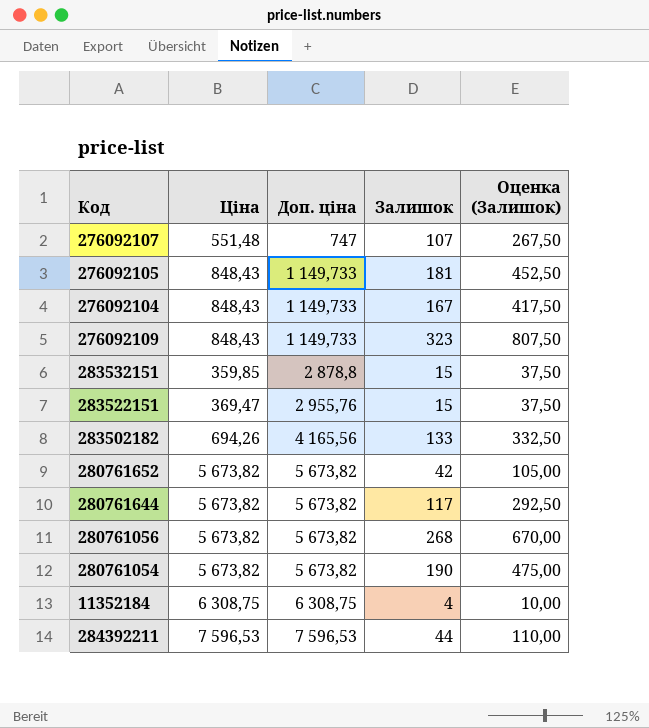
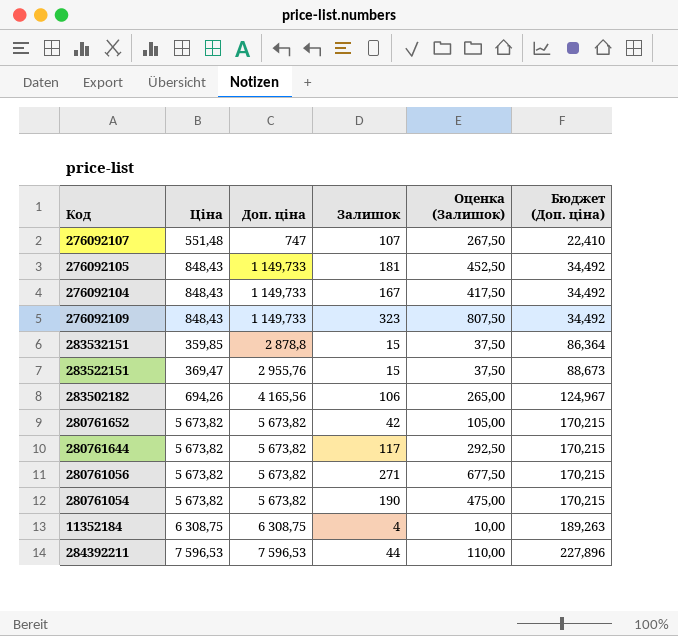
column Бюджет (Доп. ціна) | formula: none -> [Доп. ціна] * 0,03
283502182 | Залишок: 133 -> 106
283502182 | Оценка (Залишок): 332,50 -> 265,00
280761056 | Залишок: 268 -> 271
280761056 | Оценка (Залишок): 670,00 -> 677,50

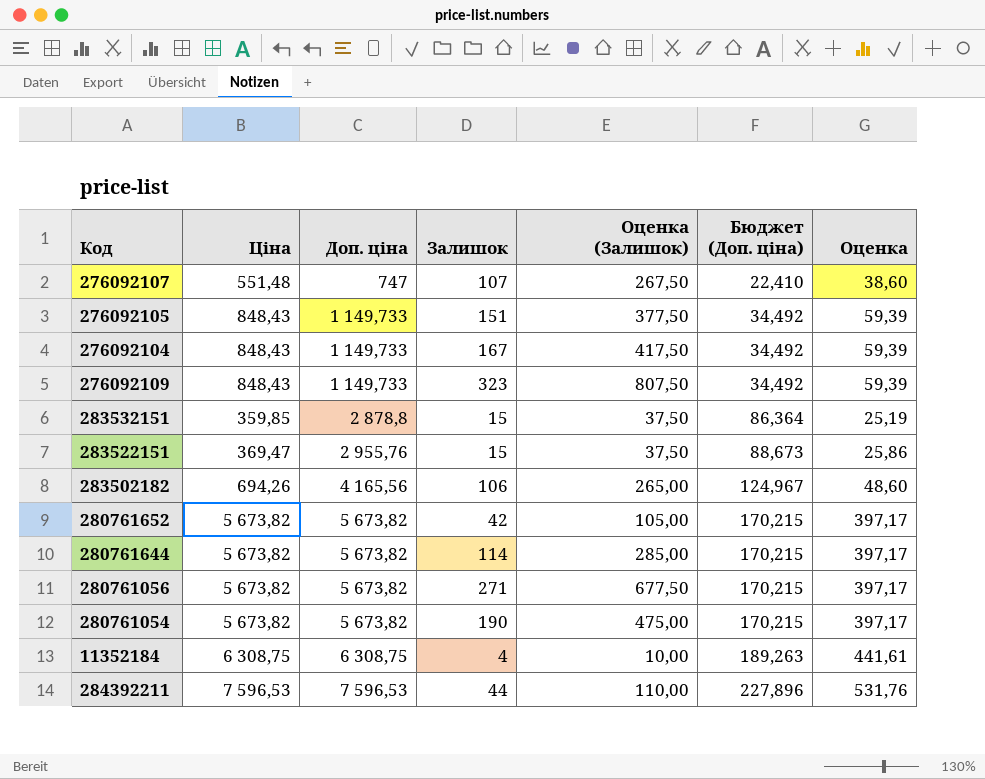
column Оценка | formula: none -> [Ціна] * 0,07
276092105 | Залишок: 181 -> 151
276092105 | Оценка (Залишок): 452,50 -> 377,50
280761644 | Залишок: 117 -> 114
280761644 | Оценка (Залишок): 292,50 -> 285,00

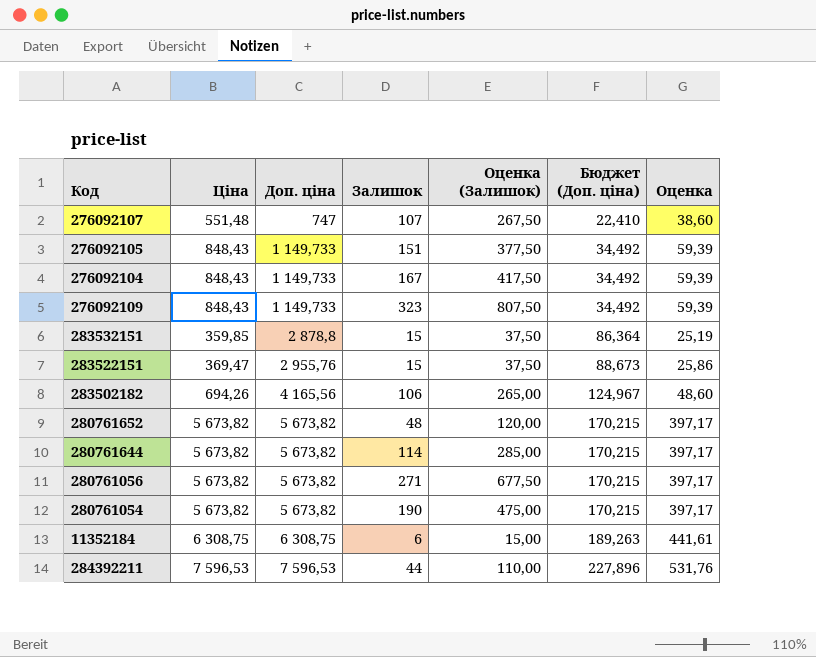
280761652 | Залишок: 42 -> 48
280761652 | Оценка (Залишок): 105,00 -> 120,00
11352184 | Залишок: 4 -> 6
11352184 | Оценка (Залишок): 10,00 -> 15,00

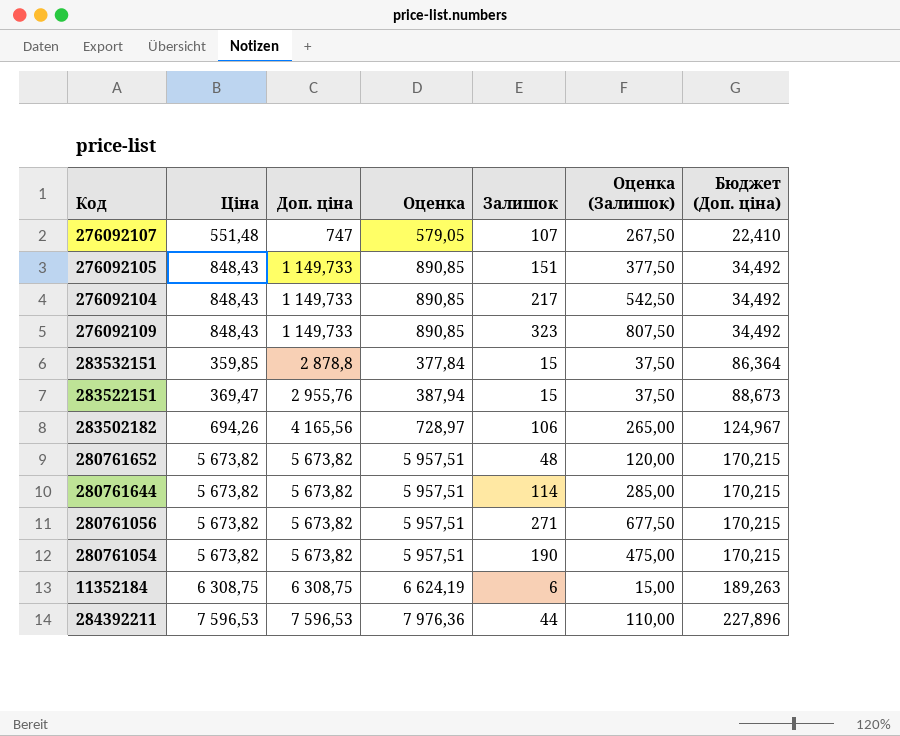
column Оценка | formula: [Ціна] * 0,07 -> [Ціна] * 1,05
column Оценка | position: 7 -> 4
276092104 | Залишок: 167 -> 217
276092104 | Оценка (Залишок): 417,50 -> 542,50

